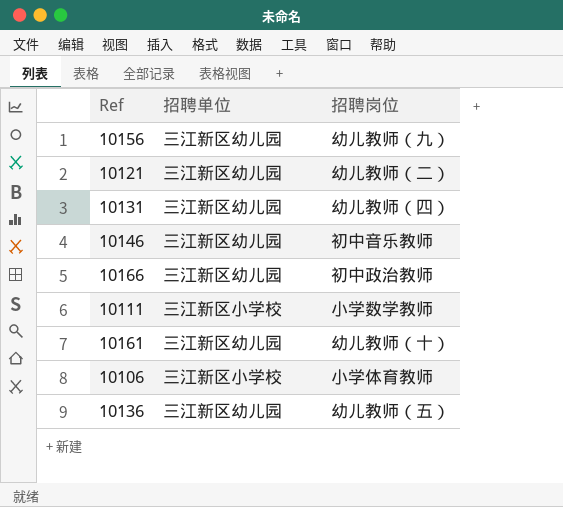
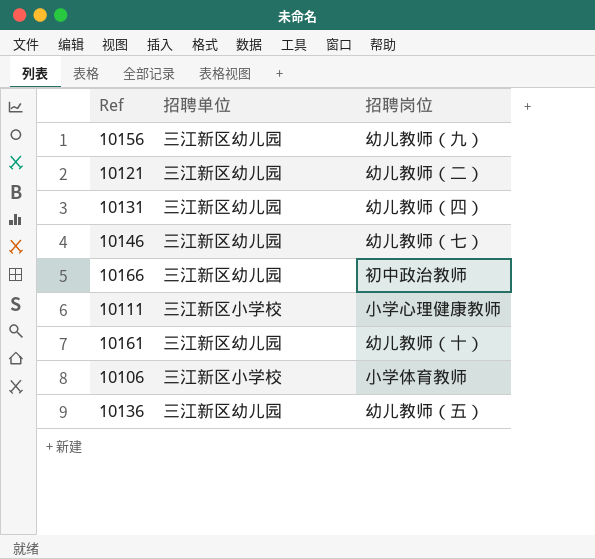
10146 | 招聘岗位: 初中音乐教师 -> 幼儿教师（七）
10111 | 招聘岗位: 小学数学教师 -> 小学心理健康教师

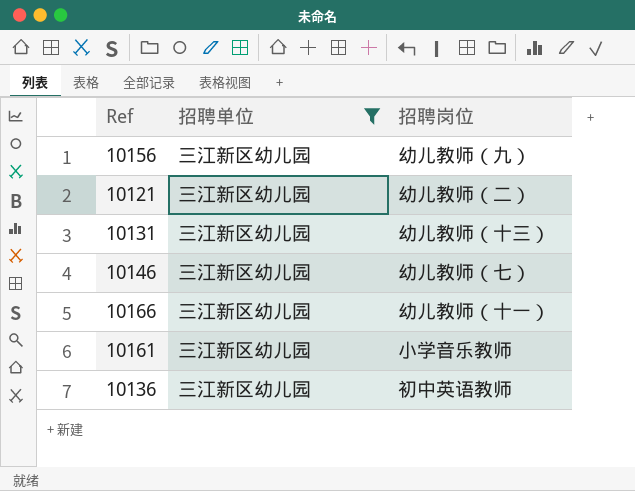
filter: none -> 招聘单位 = 三江新区幼儿园
10131 | 招聘岗位: 幼儿教师（四） -> 幼儿教师（十三）
10166 | 招聘岗位: 初中政治教师 -> 幼儿教师（十一）
10161 | 招聘岗位: 幼儿教师（十） -> 小学音乐教师
10136 | 招聘岗位: 幼儿教师（五） -> 初中英语教师

